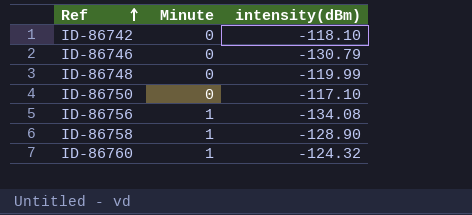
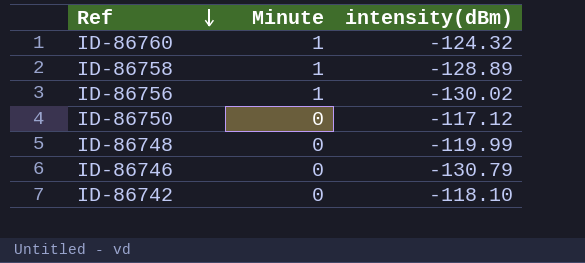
row order: Ref ascending -> Ref descending
ID-86758 | intensity(dBm): -128.90 -> -128.89
ID-86756 | intensity(dBm): -134.08 -> -130.02
ID-86750 | intensity(dBm): -117.10 -> -117.12

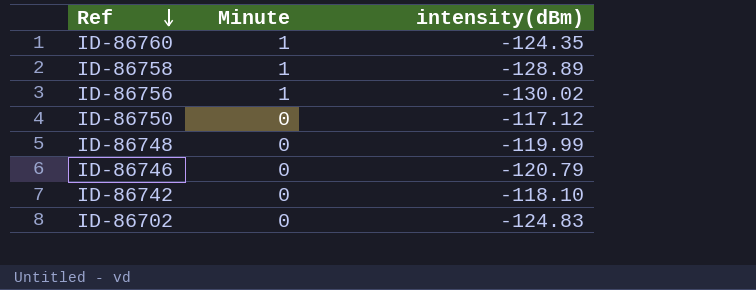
ID-86760 | intensity(dBm): -124.32 -> -124.35
ID-86746 | intensity(dBm): -130.79 -> -120.79
row ID-86702: none -> 0 | -124.83

